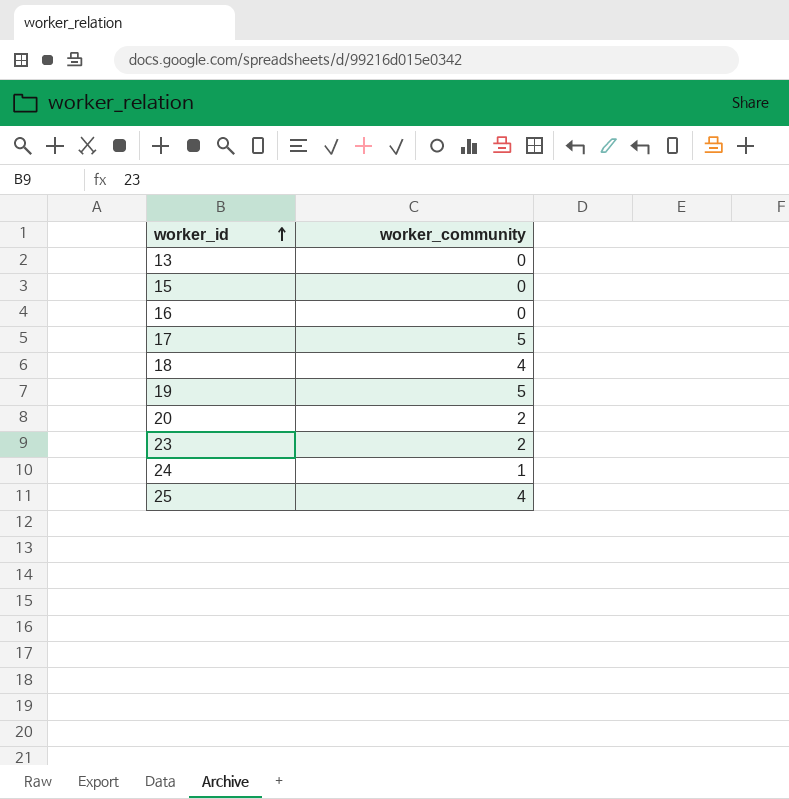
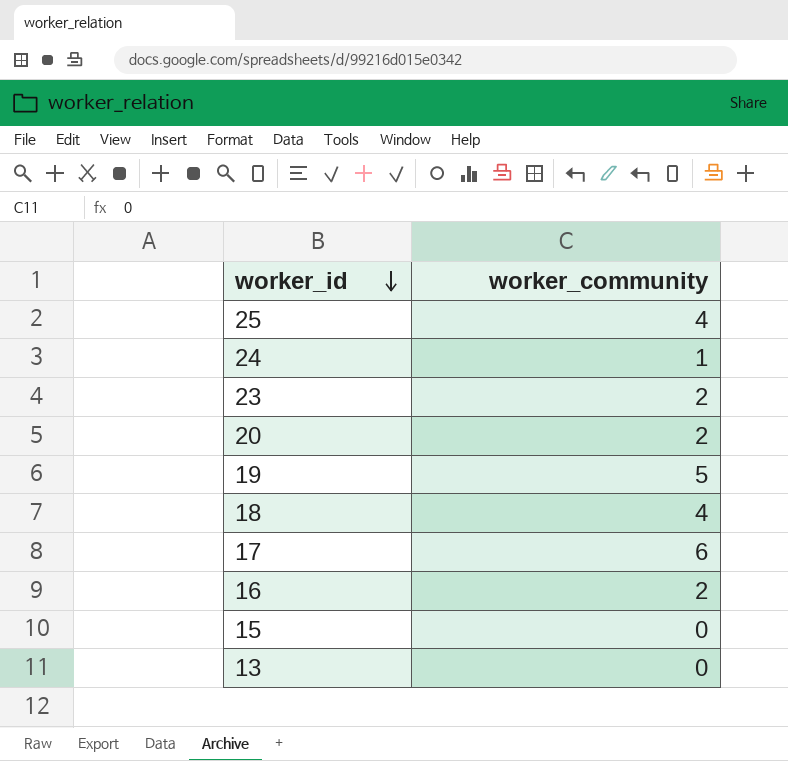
row order: worker_id ascending -> worker_id descending
17 | worker_community: 5 -> 6
16 | worker_community: 0 -> 2

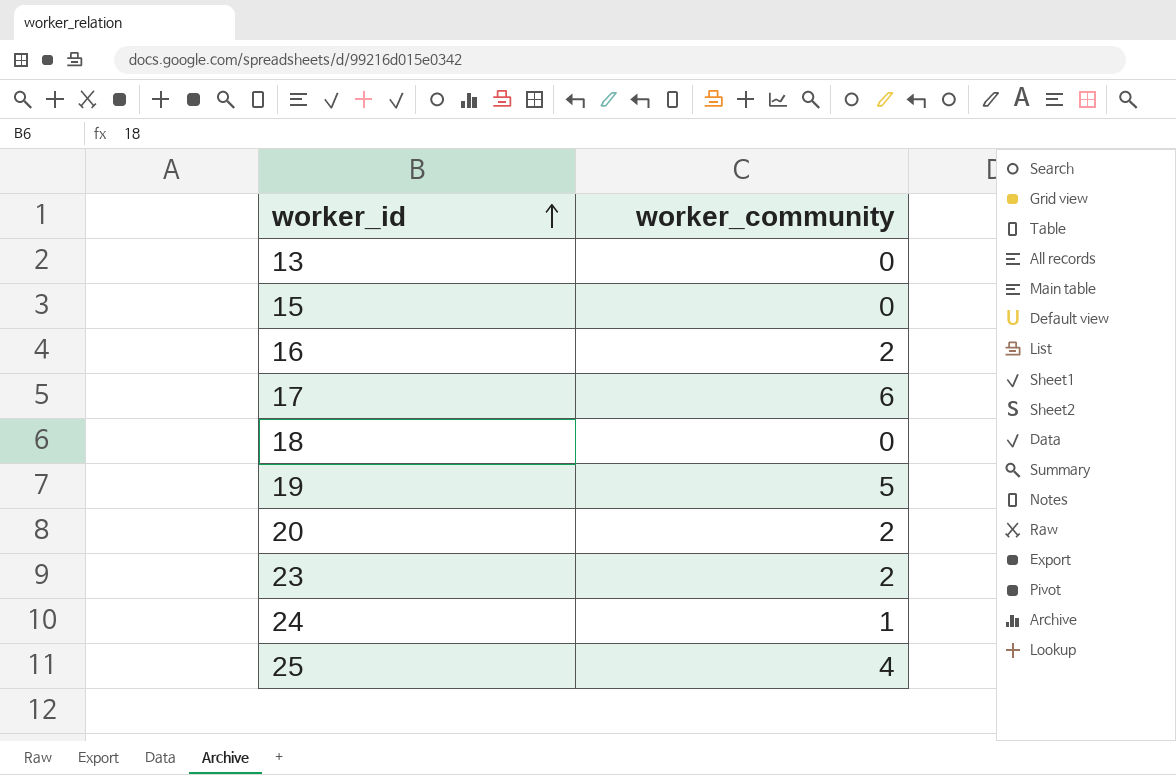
row order: worker_id descending -> worker_id ascending
18 | worker_community: 4 -> 0

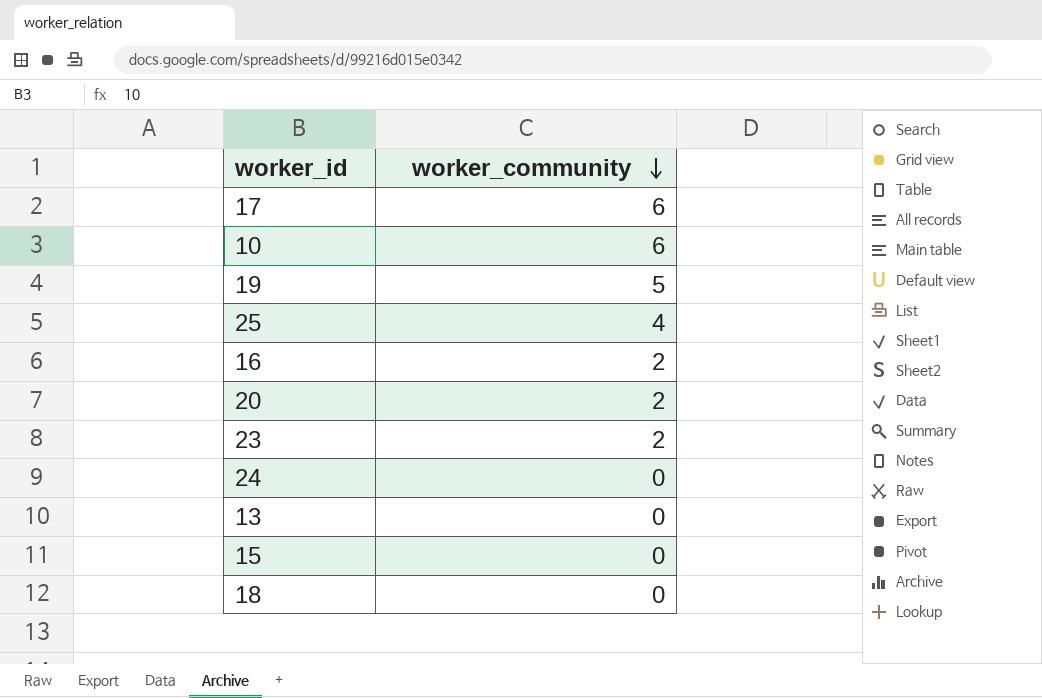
row order: worker_id ascending -> worker_community descending
row 10: none -> 6
24 | worker_community: 1 -> 0

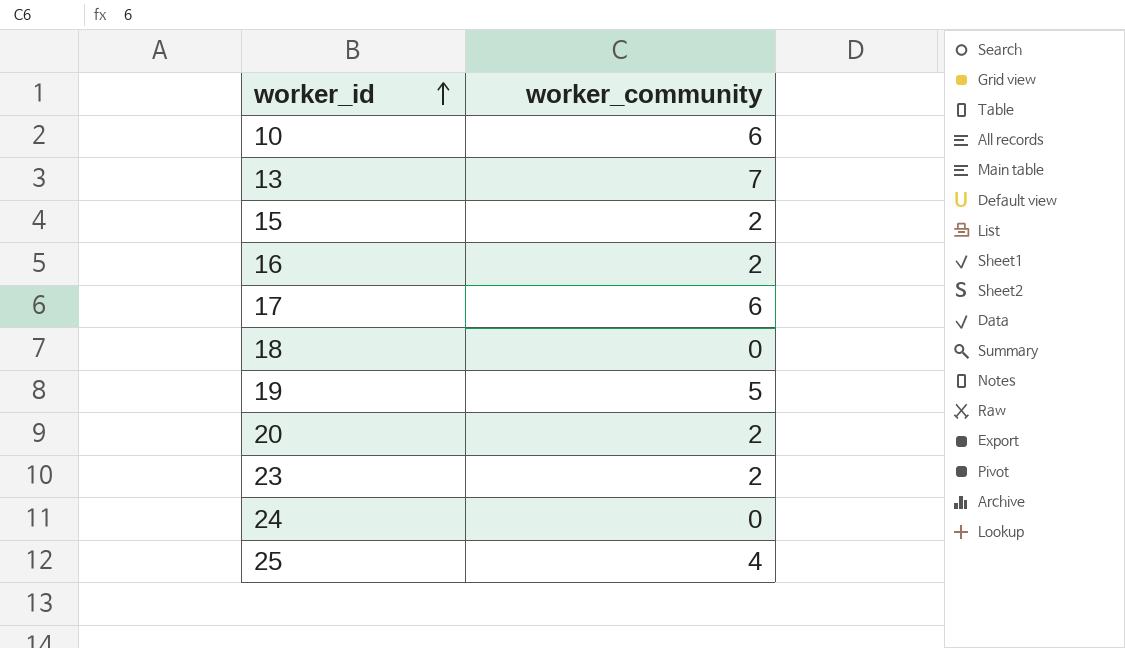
row order: worker_community descending -> worker_id ascending
13 | worker_community: 0 -> 7
15 | worker_community: 0 -> 2

